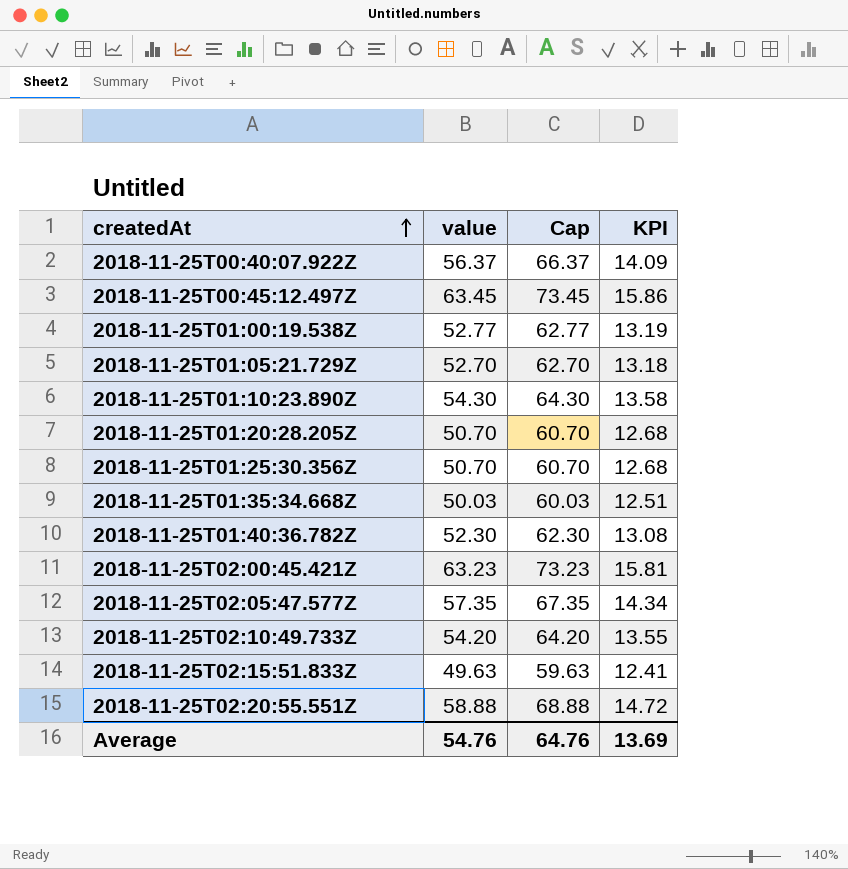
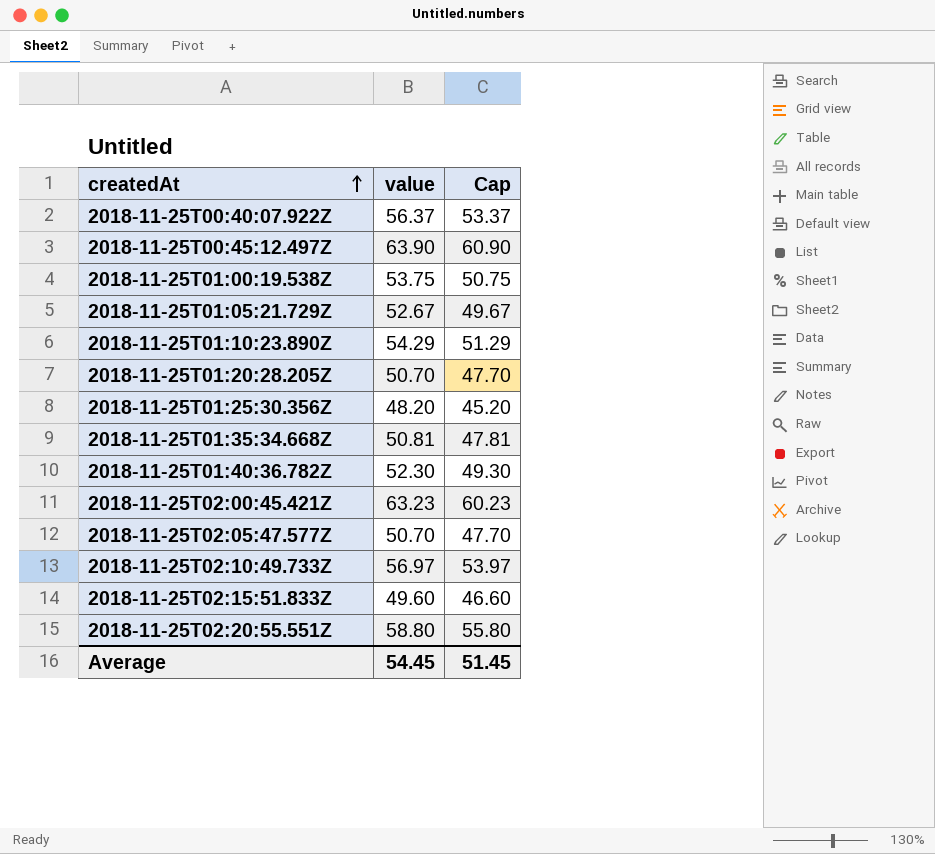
column KPI | formula: [value] * 0.25 -> none
column Cap | formula: [value] + 10 -> [value] - 3
2018-11-25T00:45:12.497Z | value: 63.45 -> 63.90
2018-11-25T01:00:19.538Z | value: 52.77 -> 53.75
2018-11-25T01:05:21.729Z | value: 52.70 -> 52.67
2018-11-25T01:10:23.890Z | value: 54.30 -> 54.29
2018-11-25T01:25:30.356Z | value: 50.70 -> 48.20
2018-11-25T01:35:34.668Z | value: 50.03 -> 50.81
2018-11-25T02:05:47.577Z | value: 57.35 -> 50.70
2018-11-25T02:10:49.733Z | value: 54.20 -> 56.97
2018-11-25T02:15:51.833Z | value: 49.63 -> 49.60
2018-11-25T02:20:55.551Z | value: 58.88 -> 58.80
Average | value: 54.76 -> 54.45
Average | Cap: 64.76 -> 51.45

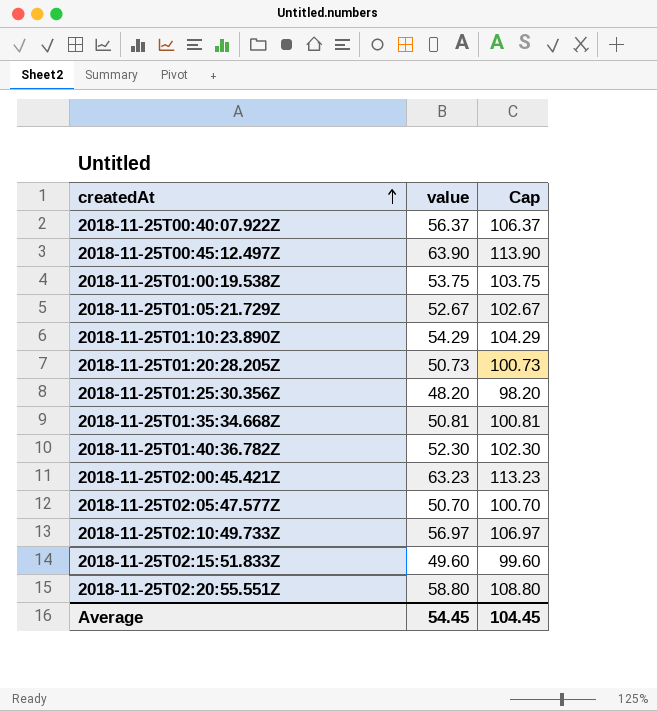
column Cap | formula: [value] - 3 -> [value] + 50
2018-11-25T01:20:28.205Z | value: 50.70 -> 50.73
Average | Cap: 51.45 -> 104.45

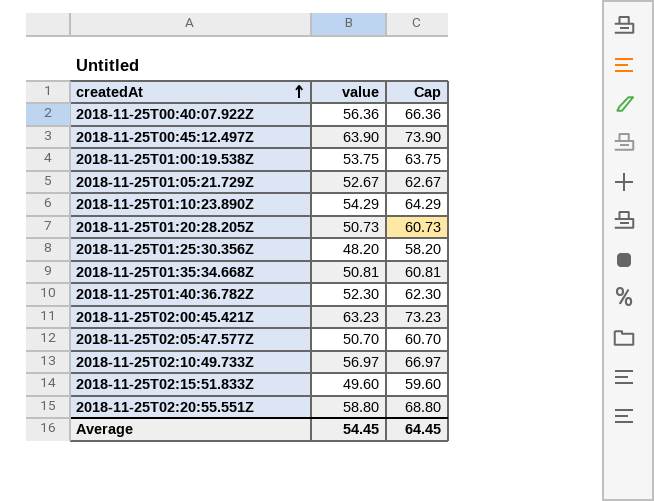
column Cap | formula: [value] + 50 -> [value] + 10
2018-11-25T00:40:07.922Z | value: 56.37 -> 56.36
Average | Cap: 104.45 -> 64.45

